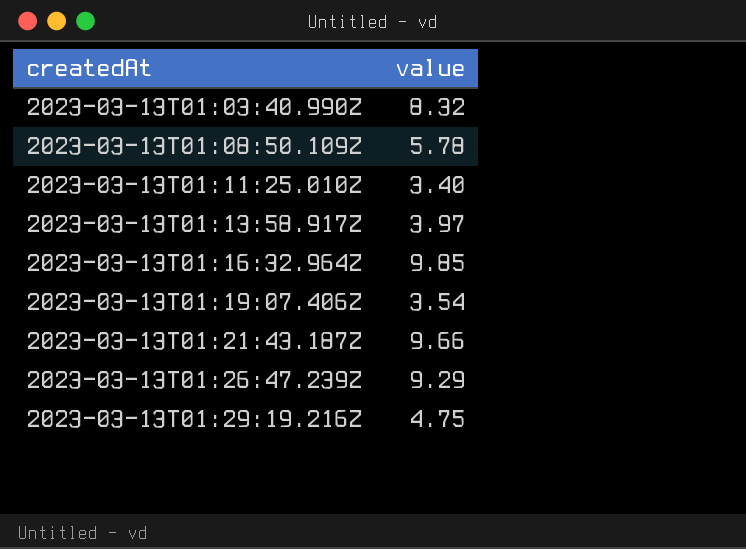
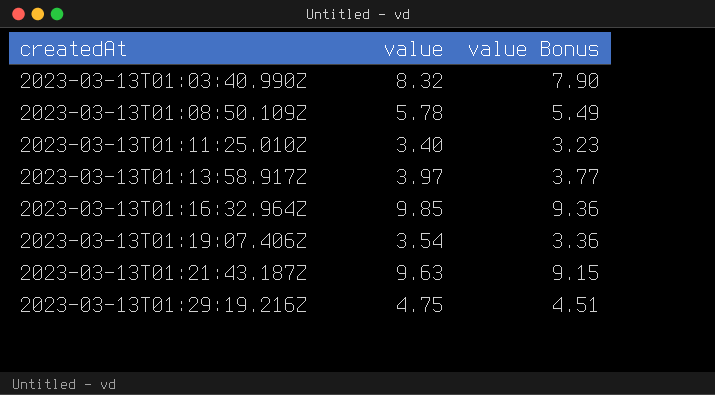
column value Bonus | formula: none -> [value] * 0.95
row 2023-03-13T01:26:47.239Z: 9.29 -> none
2023-03-13T01:21:43.187Z | value: 9.66 -> 9.63

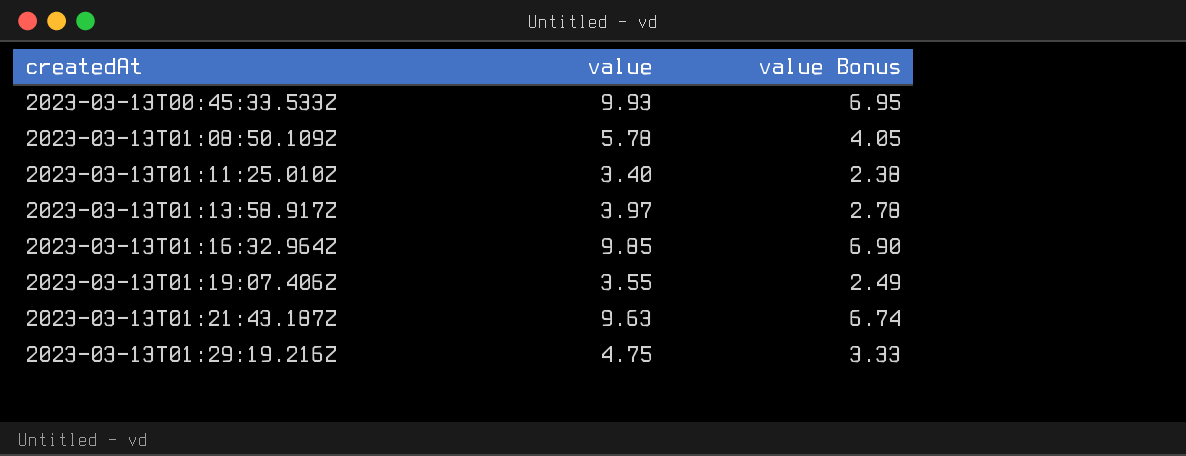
column value Bonus | formula: [value] * 0.95 -> [value] * 0.7
row 2023-03-13T01:03:40.990Z: 8.32 | 7.90 -> none
row 2023-03-13T00:45:33.533Z: none -> 9.93 | 6.95
2023-03-13T01:19:07.406Z | value: 3.54 -> 3.55

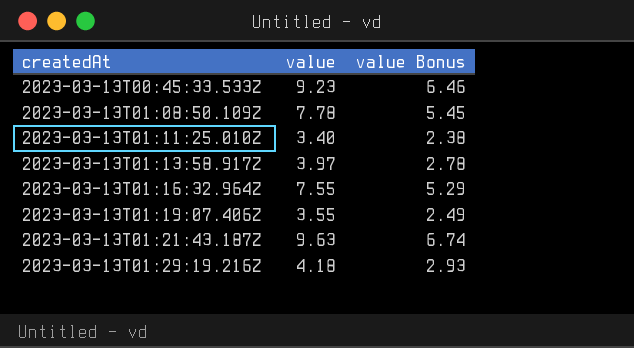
2023-03-13T00:45:33.533Z | value: 9.93 -> 9.23
2023-03-13T00:45:33.533Z | value Bonus: 6.95 -> 6.46
2023-03-13T01:08:50.109Z | value: 5.78 -> 7.78
2023-03-13T01:08:50.109Z | value Bonus: 4.05 -> 5.45
2023-03-13T01:16:32.964Z | value: 9.85 -> 7.55
2023-03-13T01:16:32.964Z | value Bonus: 6.90 -> 5.29
2023-03-13T01:29:19.216Z | value: 4.75 -> 4.18
2023-03-13T01:29:19.216Z | value Bonus: 3.33 -> 2.93

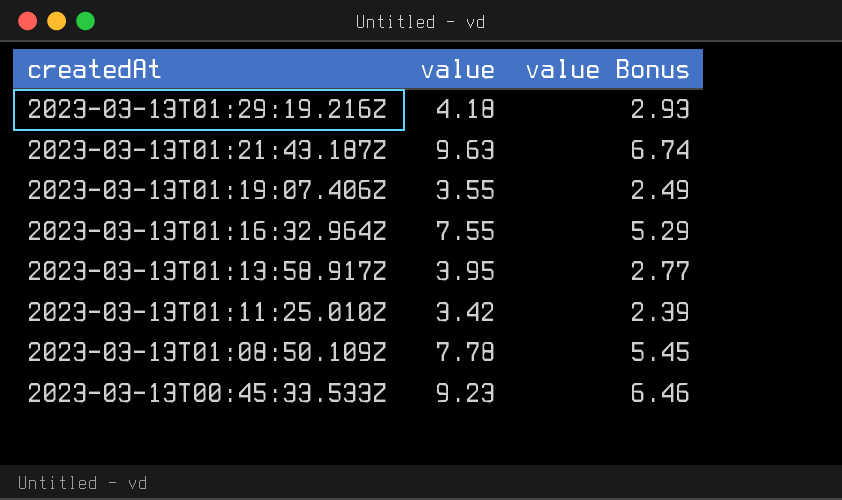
row order: createdAt ascending -> createdAt descending
2023-03-13T01:13:58.917Z | value: 3.97 -> 3.95
2023-03-13T01:13:58.917Z | value Bonus: 2.78 -> 2.77
2023-03-13T01:11:25.010Z | value: 3.40 -> 3.42
2023-03-13T01:11:25.010Z | value Bonus: 2.38 -> 2.39

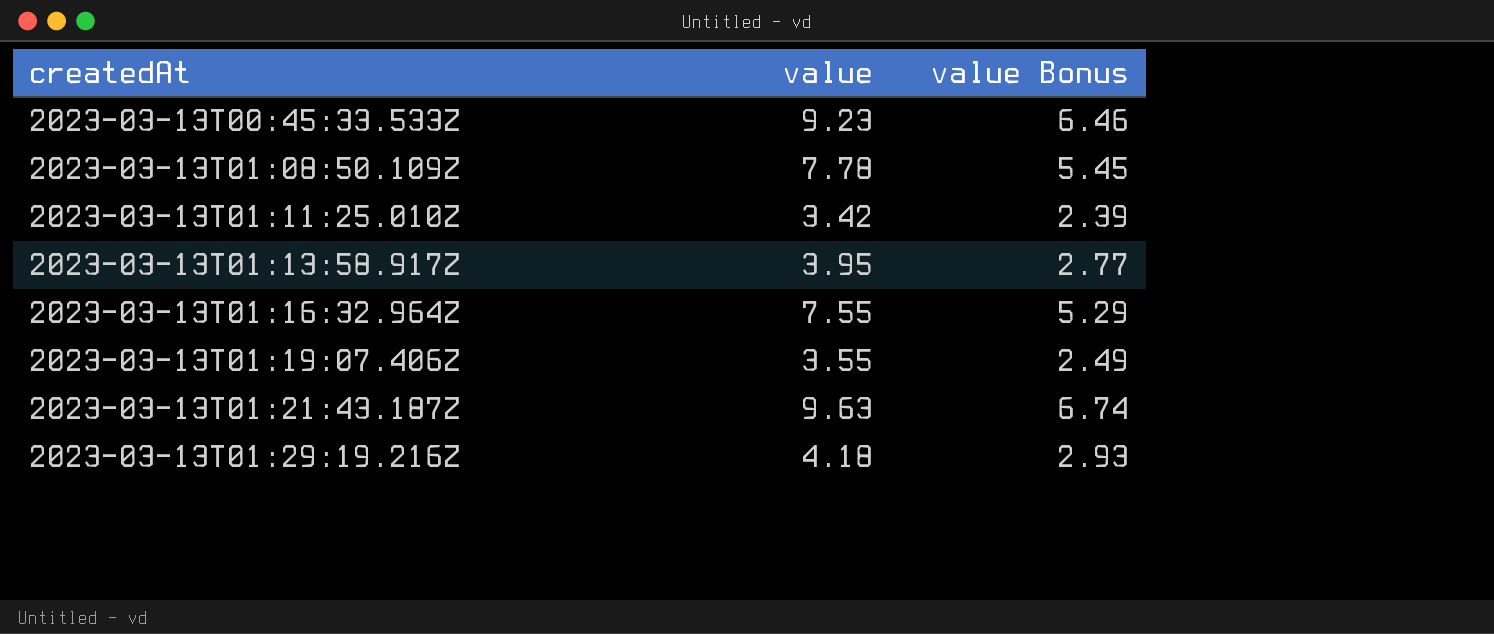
row order: createdAt descending -> createdAt ascending

